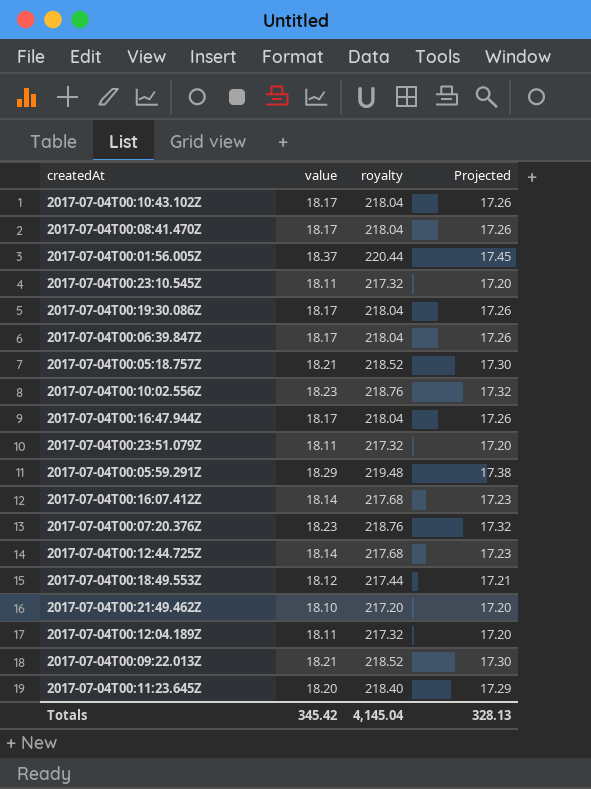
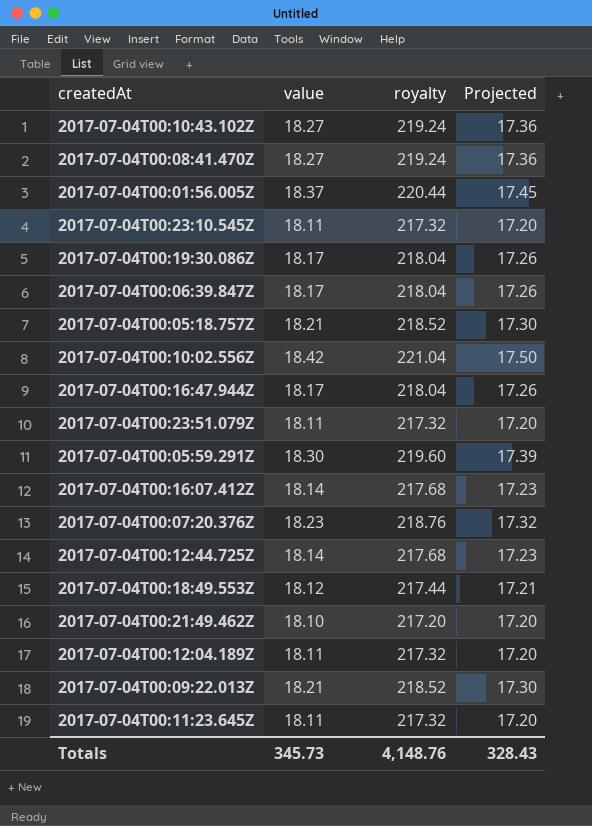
2017-07-04T00:10:43.102Z | value: 18.17 -> 18.27
2017-07-04T00:10:43.102Z | royalty: 218.04 -> 219.24
2017-07-04T00:10:43.102Z | Projected: 17.26 -> 17.36
2017-07-04T00:08:41.470Z | value: 18.17 -> 18.27
2017-07-04T00:08:41.470Z | royalty: 218.04 -> 219.24
2017-07-04T00:08:41.470Z | Projected: 17.26 -> 17.36
2017-07-04T00:10:02.556Z | value: 18.23 -> 18.42
2017-07-04T00:10:02.556Z | royalty: 218.76 -> 221.04
2017-07-04T00:10:02.556Z | Projected: 17.32 -> 17.50
2017-07-04T00:05:59.291Z | value: 18.29 -> 18.30
2017-07-04T00:05:59.291Z | royalty: 219.48 -> 219.60
2017-07-04T00:05:59.291Z | Projected: 17.38 -> 17.39
2017-07-04T00:11:23.645Z | value: 18.20 -> 18.11
2017-07-04T00:11:23.645Z | royalty: 218.40 -> 217.32
2017-07-04T00:11:23.645Z | Projected: 17.29 -> 17.20
Totals | value: 345.42 -> 345.73
Totals | royalty: 4,145.04 -> 4,148.76
Totals | Projected: 328.13 -> 328.43

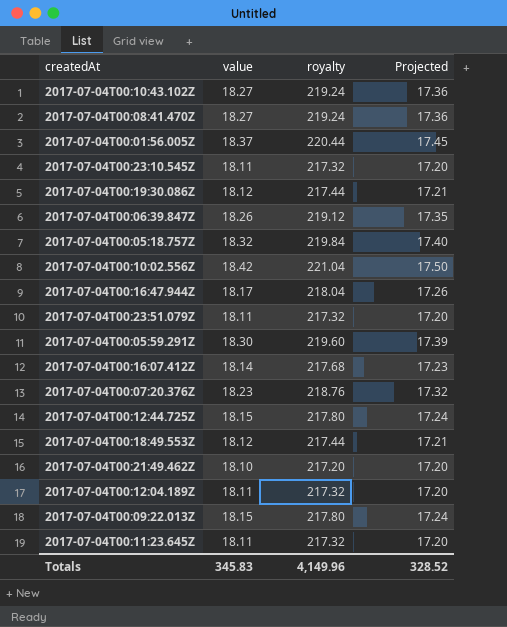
2017-07-04T00:19:30.086Z | value: 18.17 -> 18.12
2017-07-04T00:19:30.086Z | royalty: 218.04 -> 217.44
2017-07-04T00:19:30.086Z | Projected: 17.26 -> 17.21
2017-07-04T00:06:39.847Z | value: 18.17 -> 18.26
2017-07-04T00:06:39.847Z | royalty: 218.04 -> 219.12
2017-07-04T00:06:39.847Z | Projected: 17.26 -> 17.35
2017-07-04T00:05:18.757Z | value: 18.21 -> 18.32
2017-07-04T00:05:18.757Z | royalty: 218.52 -> 219.84
2017-07-04T00:05:18.757Z | Projected: 17.30 -> 17.40
2017-07-04T00:12:44.725Z | value: 18.14 -> 18.15
2017-07-04T00:12:44.725Z | royalty: 217.68 -> 217.80
2017-07-04T00:12:44.725Z | Projected: 17.23 -> 17.24
2017-07-04T00:09:22.013Z | value: 18.21 -> 18.15
2017-07-04T00:09:22.013Z | royalty: 218.52 -> 217.80
2017-07-04T00:09:22.013Z | Projected: 17.30 -> 17.24
Totals | value: 345.73 -> 345.83
Totals | royalty: 4,148.76 -> 4,149.96
Totals | Projected: 328.43 -> 328.52

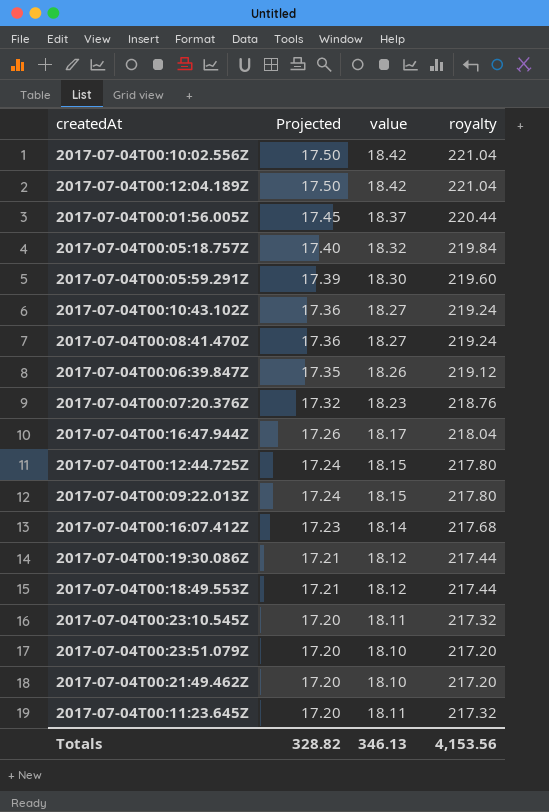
row order: none -> Projected descending
column Projected | position: 4 -> 2
2017-07-04T00:12:04.189Z | Projected: 17.20 -> 17.50
2017-07-04T00:12:04.189Z | value: 18.11 -> 18.42
2017-07-04T00:12:04.189Z | royalty: 217.32 -> 221.04
2017-07-04T00:23:51.079Z | value: 18.11 -> 18.10
2017-07-04T00:23:51.079Z | royalty: 217.32 -> 217.20
Totals | Projected: 328.52 -> 328.82
Totals | value: 345.83 -> 346.13
Totals | royalty: 4,149.96 -> 4,153.56

